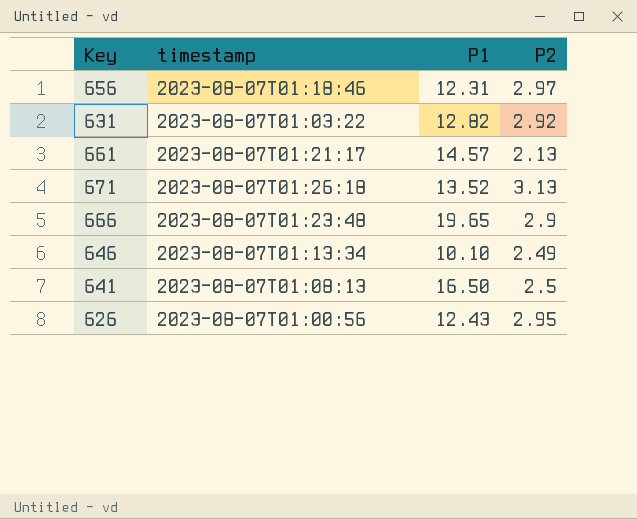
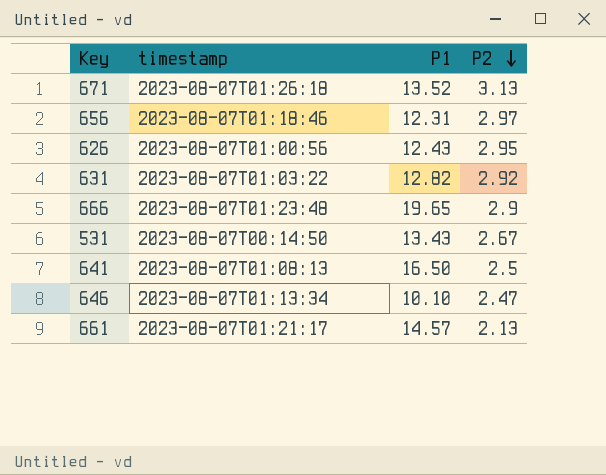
row order: none -> P2 descending
row 531: none -> 2023-08-07T00:14:50 | 13.43 | 2.67
646 | P2: 2.49 -> 2.47

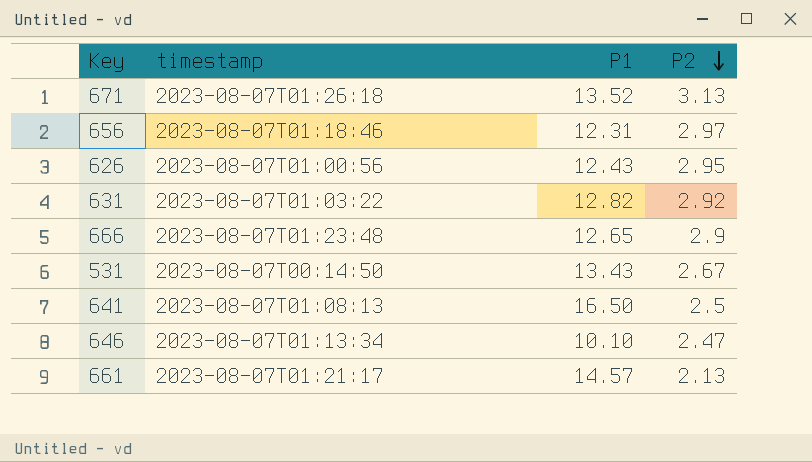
666 | P1: 19.65 -> 12.65

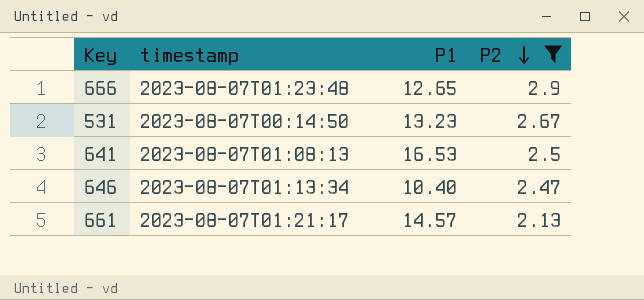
filter: none -> P2 <= 2.9
531 | P1: 13.43 -> 13.23
641 | P1: 16.50 -> 16.53
646 | P1: 10.10 -> 10.40

